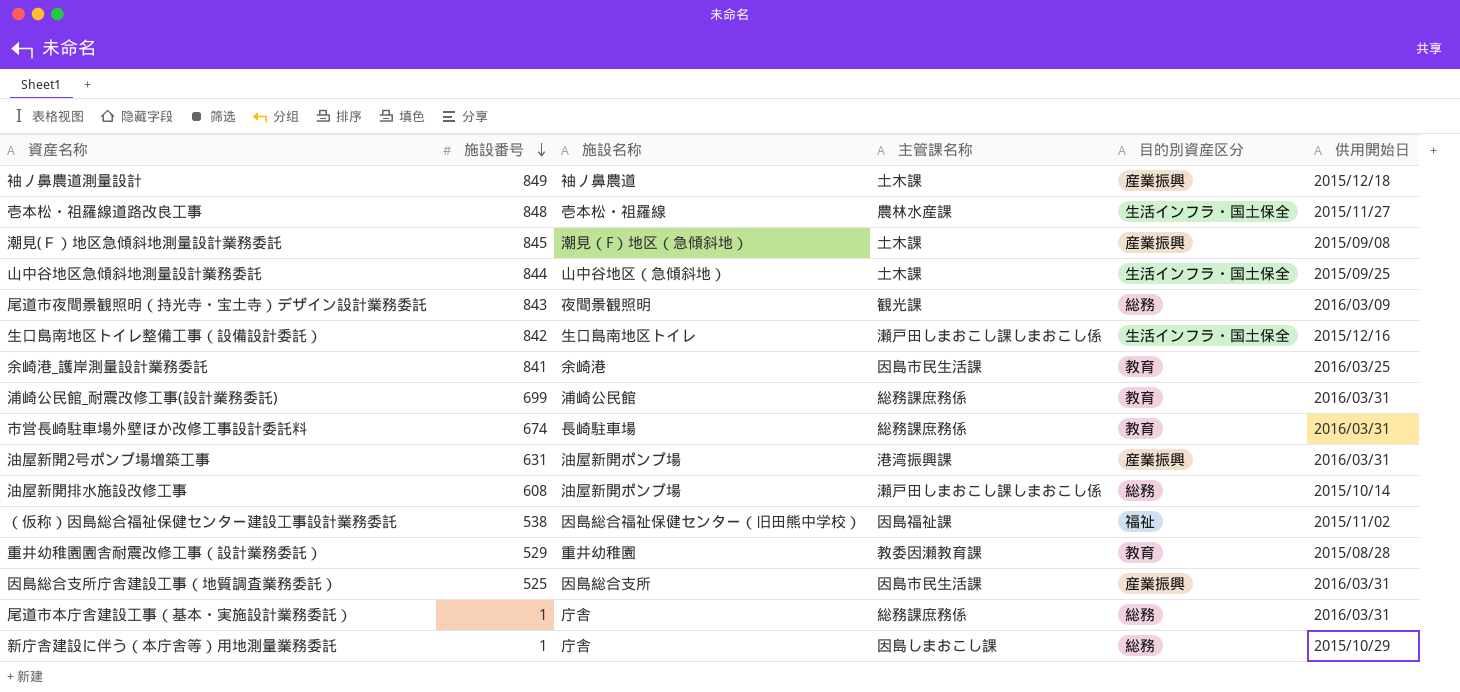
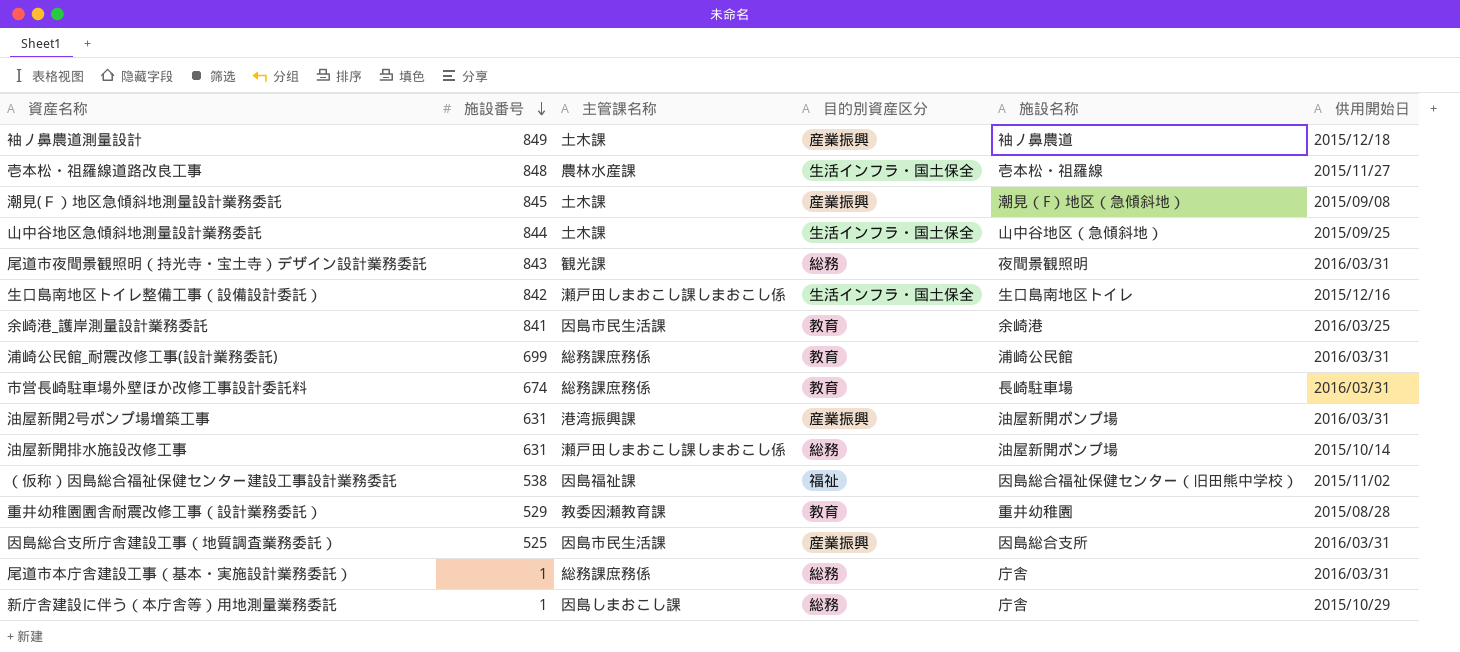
column 施設名称 | position: 3 -> 5
尾道市夜間景観照明（持光寺・宝土寺）デザイン設計業務委託 | 供用開始日: 2016/03/09 -> 2016/03/31
油屋新開排水施設改修工事 | 施設番号: 608 -> 631

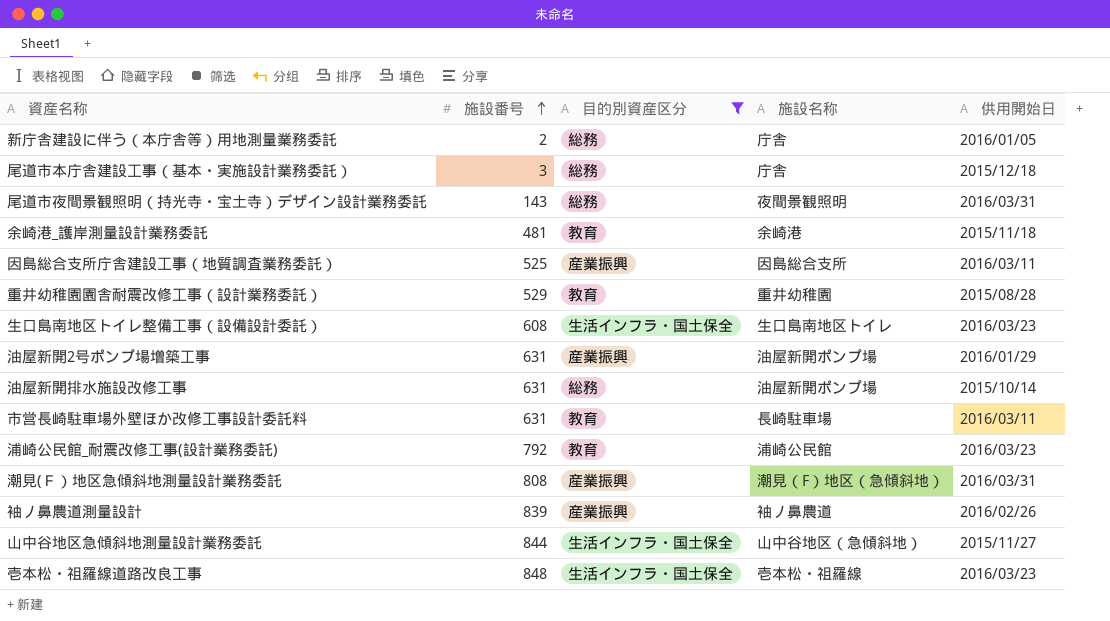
filter: none -> 目的別資産区分 != 福祉
row order: 施設番号 descending -> 施設番号 ascending
column 主管課名称 | position: 3 -> none
新庁舎建設に伴う（本庁舎等）用地測量業務委託 | 施設番号: 1 -> 2
新庁舎建設に伴う（本庁舎等）用地測量業務委託 | 供用開始日: 2015/10/29 -> 2016/01/05
尾道市本庁舎建設工事（基本・実施設計業務委託） | 施設番号: 1 -> 3
尾道市本庁舎建設工事（基本・実施設計業務委託） | 供用開始日: 2016/03/31 -> 2015/12/18
尾道市夜間景観照明（持光寺・宝土寺）デザイン設計業務委託 | 施設番号: 843 -> 143
余崎港_護岸測量設計業務委託 | 施設番号: 841 -> 481
余崎港_護岸測量設計業務委託 | 供用開始日: 2016/03/25 -> 2015/11/18
因島総合支所庁舎建設工事（地質調査業務委託） | 供用開始日: 2016/03/31 -> 2016/03/11
生口島南地区トイレ整備工事（設備設計委託） | 施設番号: 842 -> 608
生口島南地区トイレ整備工事（設備設計委託） | 供用開始日: 2015/12/16 -> 2016/03/23
油屋新開2号ポンプ場増築工事 | 供用開始日: 2016/03/31 -> 2016/01/29
市営長崎駐車場外壁ほか改修工事設計委託料 | 施設番号: 674 -> 631
市営長崎駐車場外壁ほか改修工事設計委託料 | 供用開始日: 2016/03/31 -> 2016/03/11
浦崎公民館_耐震改修工事(設計業務委託) | 施設番号: 699 -> 792
浦崎公民館_耐震改修工事(設計業務委託) | 供用開始日: 2016/03/31 -> 2016/03/23
潮見(Ｆ）地区急傾斜地測量設計業務委託 | 施設番号: 845 -> 808
潮見(Ｆ）地区急傾斜地測量設計業務委託 | 供用開始日: 2015/09/08 -> 2016/03/31
袖ノ鼻農道測量設計 | 施設番号: 849 -> 839
袖ノ鼻農道測量設計 | 供用開始日: 2015/12/18 -> 2016/02/26
山中谷地区急傾斜地測量設計業務委託 | 供用開始日: 2015/09/25 -> 2015/11/27
壱本松・祖羅線道路改良工事 | 供用開始日: 2015/11/27 -> 2016/03/23

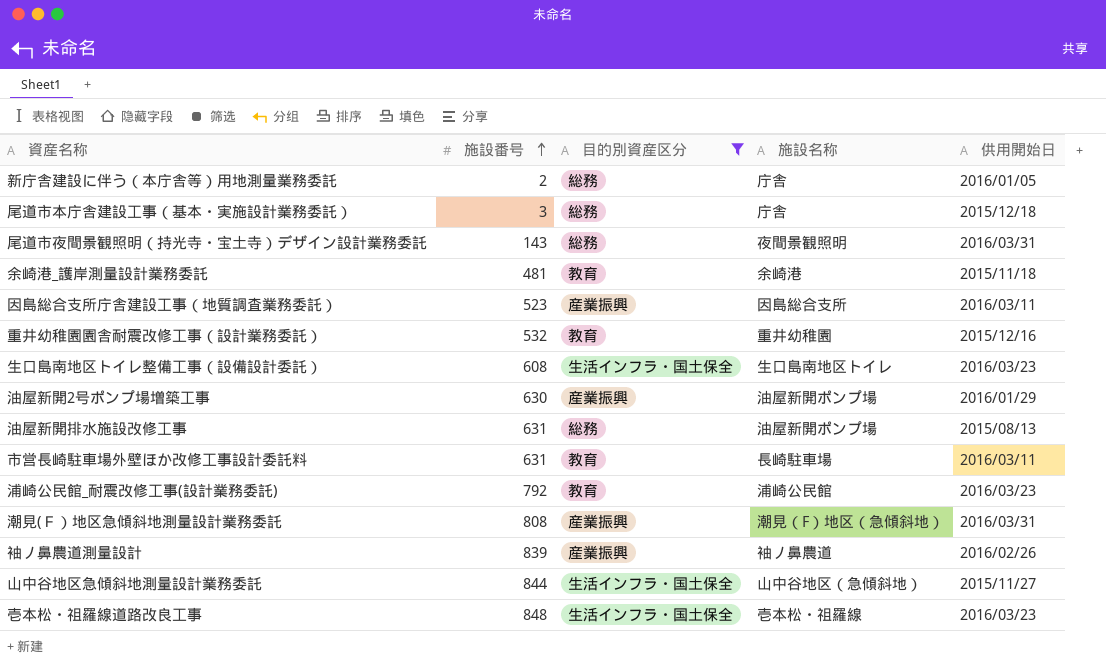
因島総合支所庁舎建設工事（地質調査業務委託） | 施設番号: 525 -> 523
重井幼稚園園舎耐震改修工事（設計業務委託） | 施設番号: 529 -> 532
重井幼稚園園舎耐震改修工事（設計業務委託） | 供用開始日: 2015/08/28 -> 2015/12/16
油屋新開2号ポンプ場増築工事 | 施設番号: 631 -> 630
油屋新開排水施設改修工事 | 供用開始日: 2015/10/14 -> 2015/08/13

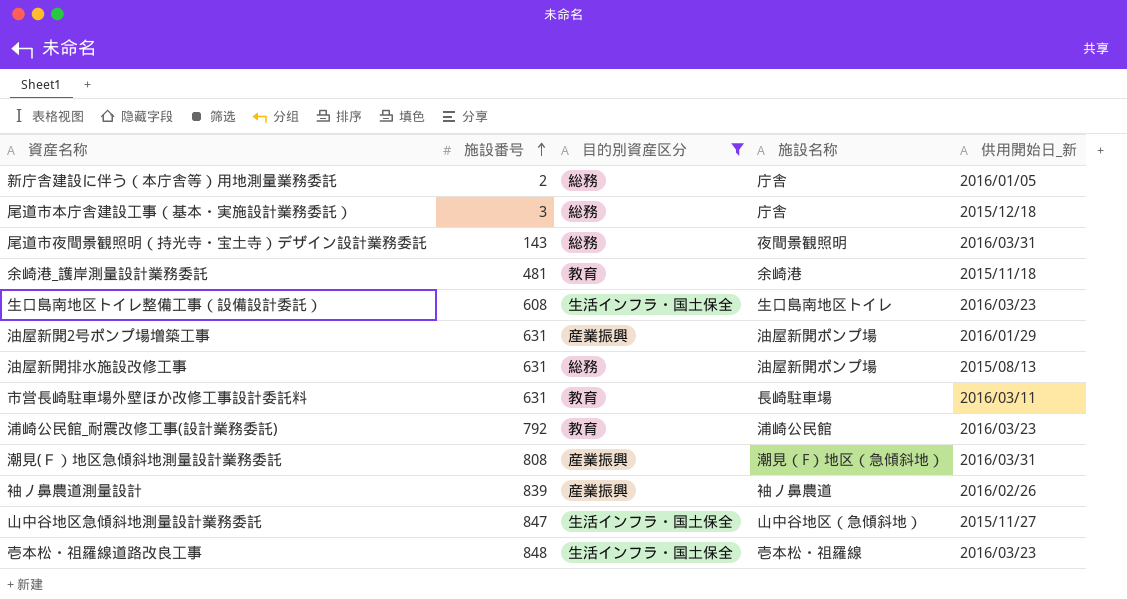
column name: 供用開始日 -> 供用開始日_新
row 因島総合支所庁舎建設工事（地質調査業務委託）: 523 | 産業振興 | 因島総合支所 | 2016/03/11 -> none
row 重井幼稚園園舎耐震改修工事（設計業務委託）: 532 | 教育 | 重井幼稚園 | 2015/12/16 -> none
油屋新開2号ポンプ場増築工事 | 施設番号: 630 -> 631
山中谷地区急傾斜地測量設計業務委託 | 施設番号: 844 -> 847

